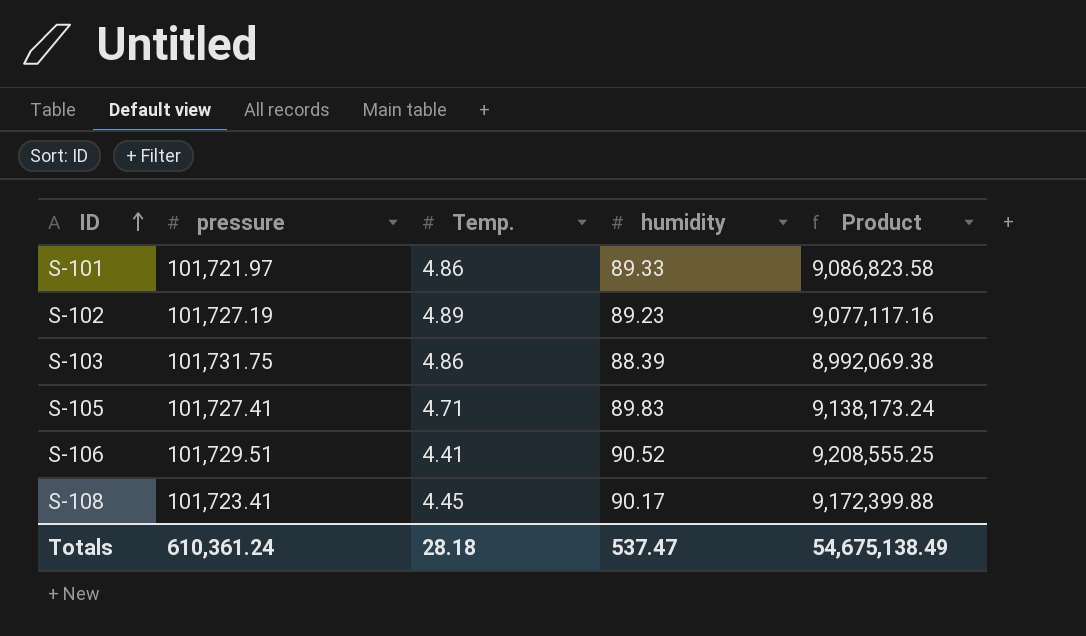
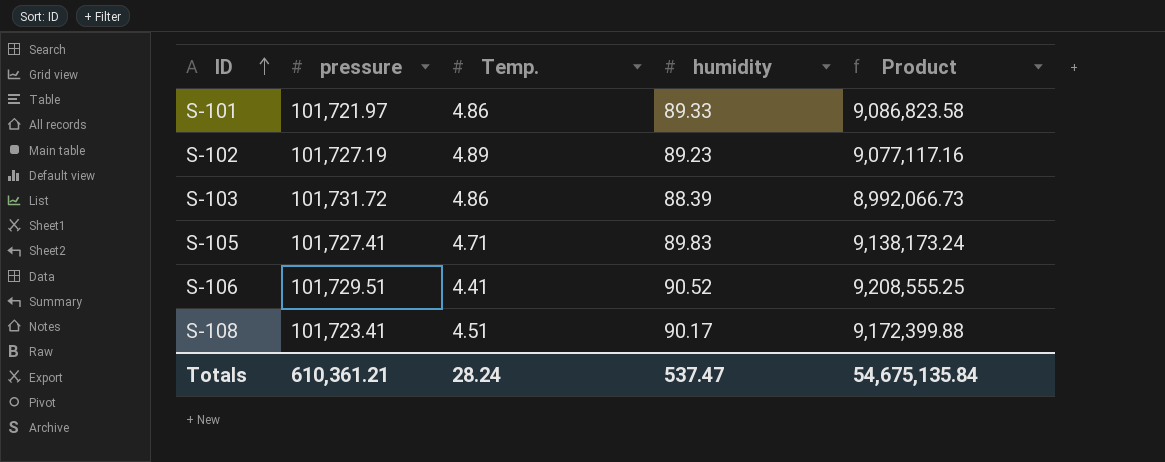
S-103 | pressure: 101,731.75 -> 101,731.72
S-103 | Product: 8,992,069.38 -> 8,992,066.73
S-108 | Temp.: 4.45 -> 4.51
Totals | pressure: 610,361.24 -> 610,361.21
Totals | Temp.: 28.18 -> 28.24
Totals | Product: 54,675,138.49 -> 54,675,135.84

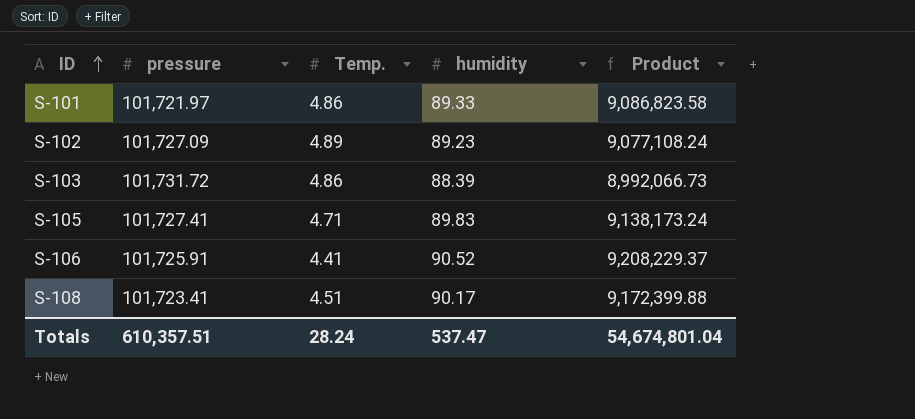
S-102 | pressure: 101,727.19 -> 101,727.09
S-102 | Product: 9,077,117.16 -> 9,077,108.24
S-106 | pressure: 101,729.51 -> 101,725.91
S-106 | Product: 9,208,555.25 -> 9,208,229.37
Totals | pressure: 610,361.21 -> 610,357.51
Totals | Product: 54,675,135.84 -> 54,674,801.04

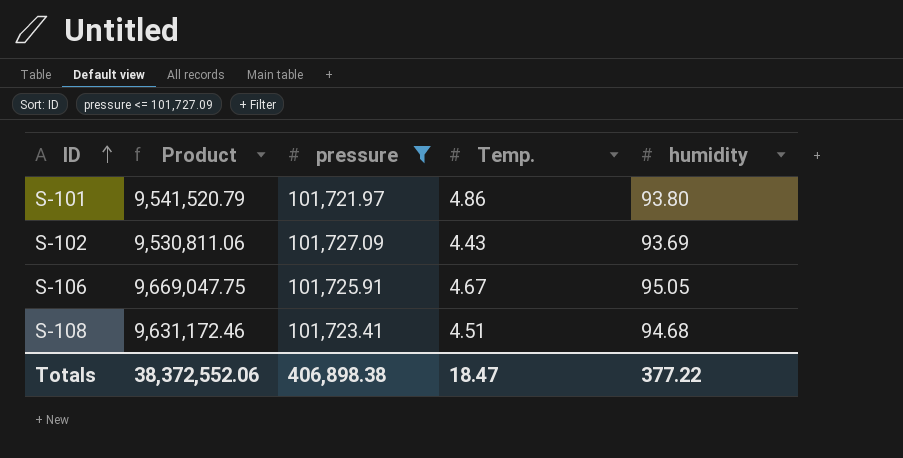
filter: none -> pressure <= 101,727.09
column Product | position: 5 -> 2
S-101 | Product: 9,086,823.58 -> 9,541,520.79
S-101 | humidity: 89.33 -> 93.80
S-102 | Product: 9,077,108.24 -> 9,530,811.06
S-102 | Temp.: 4.89 -> 4.43
S-102 | humidity: 89.23 -> 93.69
S-106 | Product: 9,208,229.37 -> 9,669,047.75
S-106 | Temp.: 4.41 -> 4.67
S-106 | humidity: 90.52 -> 95.05
S-108 | Product: 9,172,399.88 -> 9,631,172.46
S-108 | humidity: 90.17 -> 94.68
Totals | Product: 54,674,801.04 -> 38,372,552.06
Totals | pressure: 610,357.51 -> 406,898.38
Totals | Temp.: 28.24 -> 18.47
Totals | humidity: 537.47 -> 377.22

